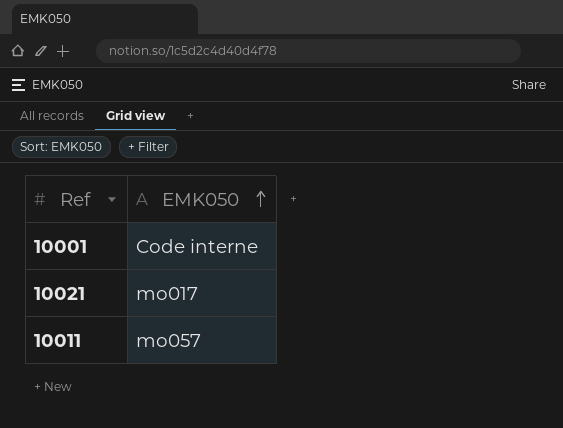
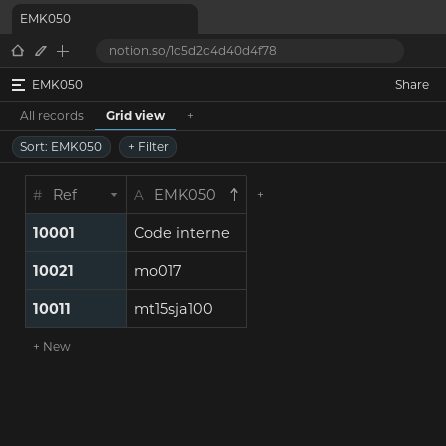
10011 | EMK050: mo057 -> mt15sja100

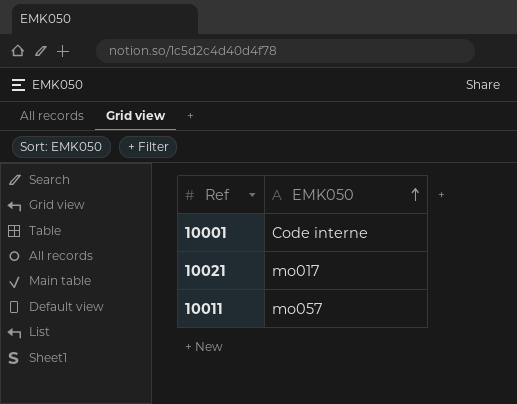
10011 | EMK050: mt15sja100 -> mo057

